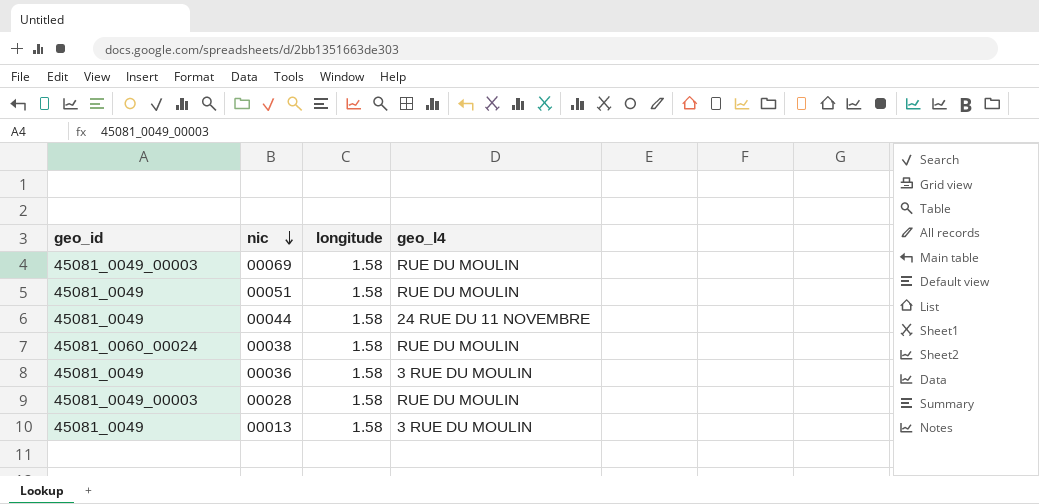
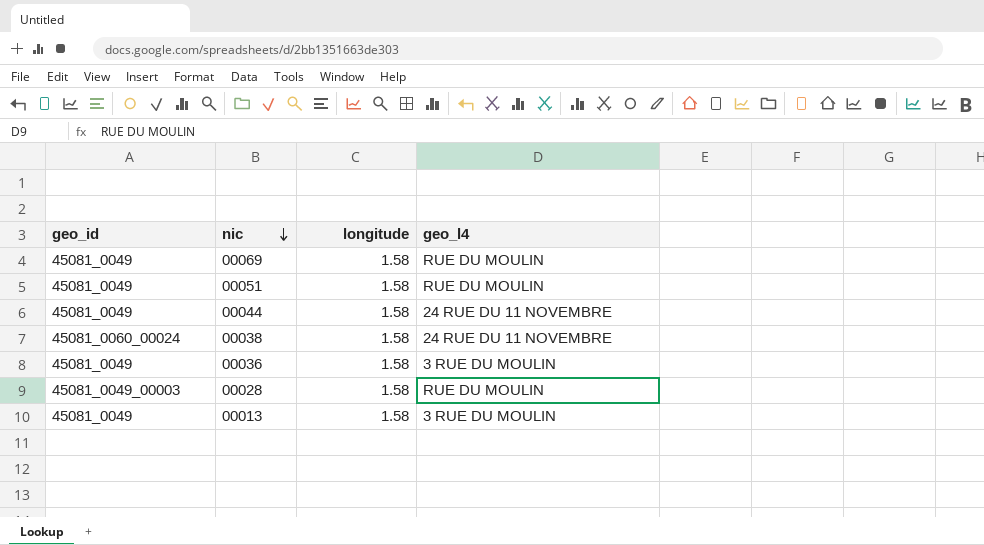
00069 | geo_id: 45081_0049_00003 -> 45081_0049
00038 | geo_l4: RUE DU MOULIN -> 24 RUE DU 11 NOVEMBRE

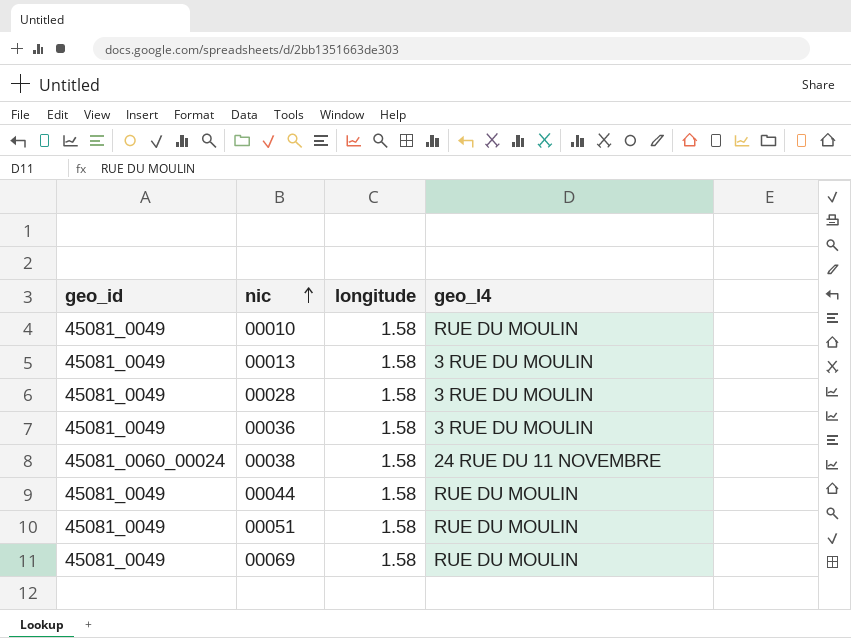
row order: nic descending -> nic ascending
row 00010: none -> 45081_0049 | 1.58 | RUE DU MOULIN
00028 | geo_id: 45081_0049_00003 -> 45081_0049
00028 | geo_l4: RUE DU MOULIN -> 3 RUE DU MOULIN
00044 | geo_l4: 24 RUE DU 11 NOVEMBRE -> RUE DU MOULIN

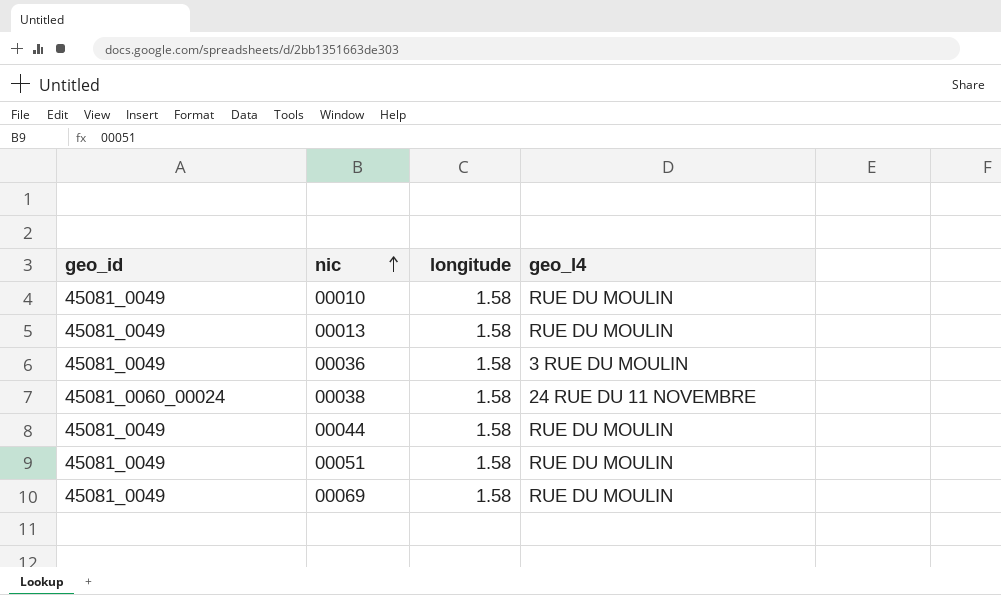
row 00028: 45081_0049 | 1.58 | 3 RUE DU MOULIN -> none
00013 | geo_l4: 3 RUE DU MOULIN -> RUE DU MOULIN

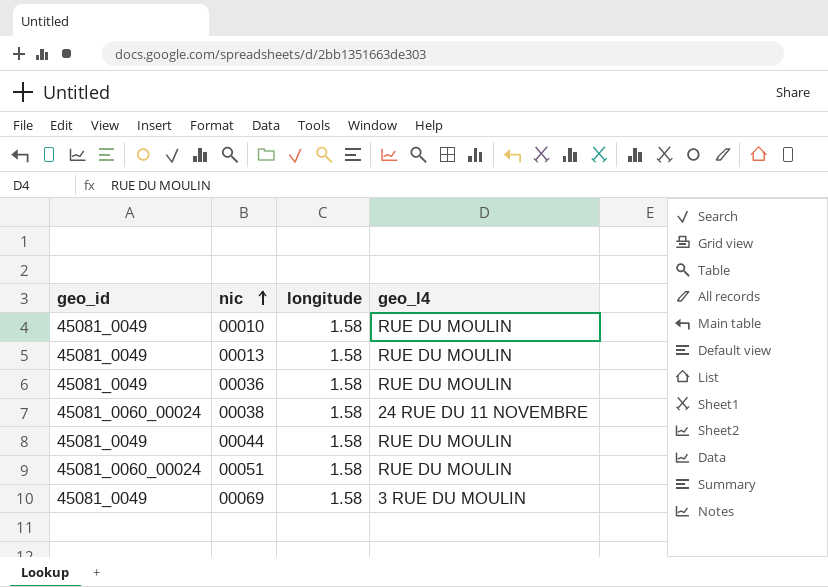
00036 | geo_l4: 3 RUE DU MOULIN -> RUE DU MOULIN
00051 | geo_id: 45081_0049 -> 45081_0060_00024
00069 | geo_l4: RUE DU MOULIN -> 3 RUE DU MOULIN

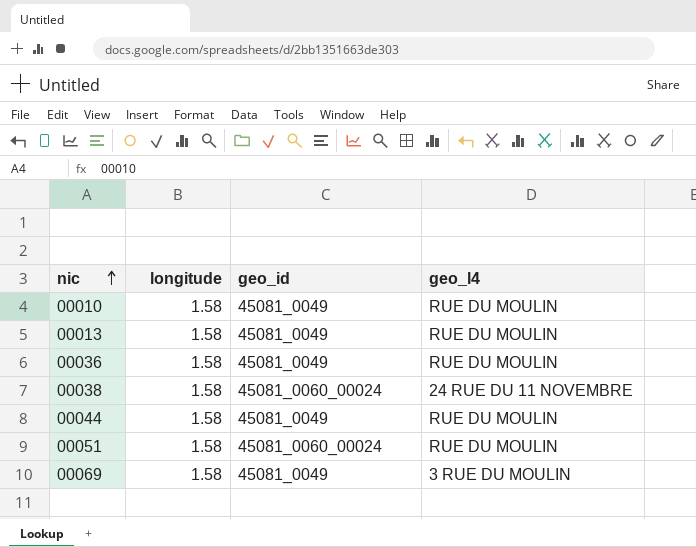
column geo_id | position: 1 -> 3

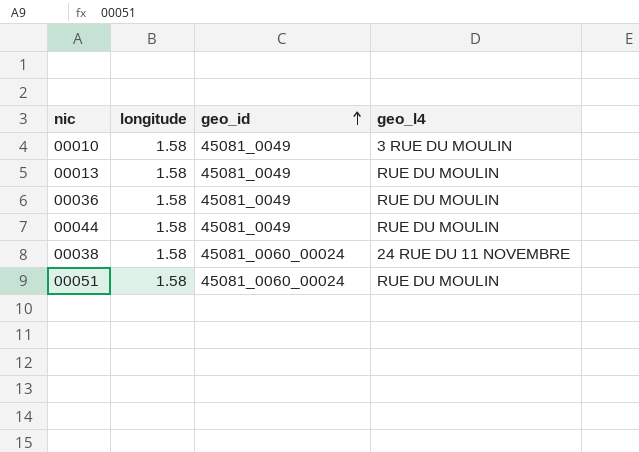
row order: nic ascending -> geo_id ascending
row 00069: 1.58 | 45081_0049 | 3 RUE DU MOULIN -> none
00010 | geo_l4: RUE DU MOULIN -> 3 RUE DU MOULIN

